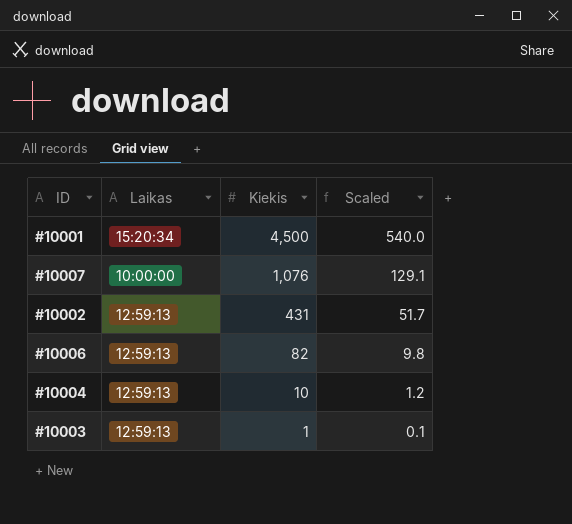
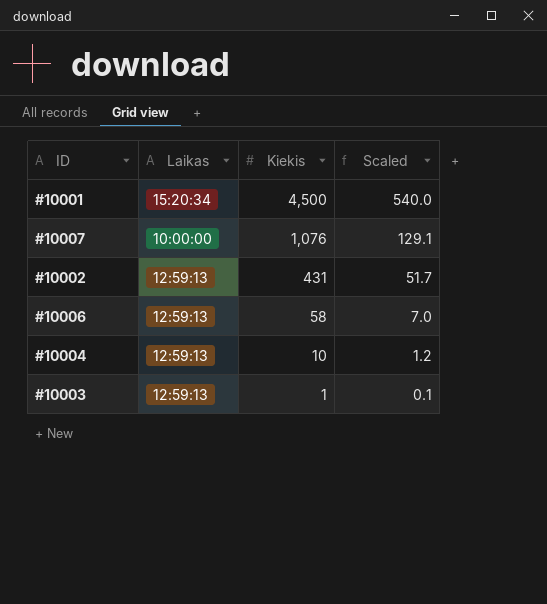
#10006 | Kiekis: 82 -> 58
#10006 | Scaled: 9.8 -> 7.0

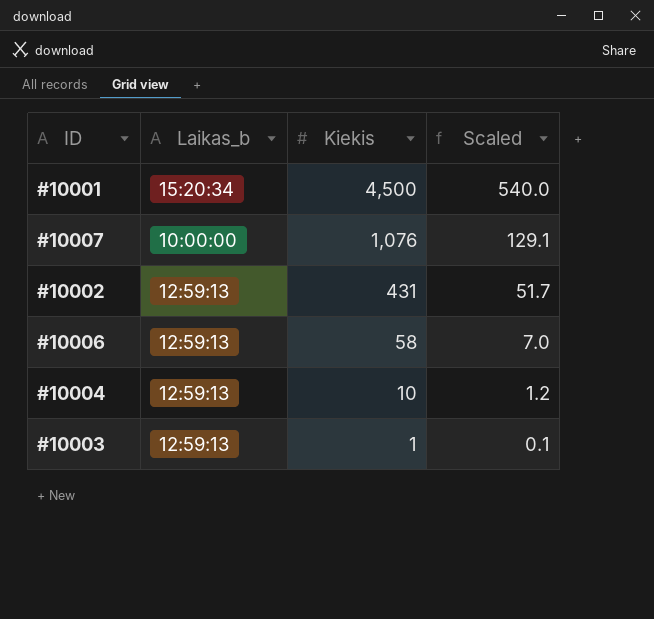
column name: Laikas -> Laikas_b

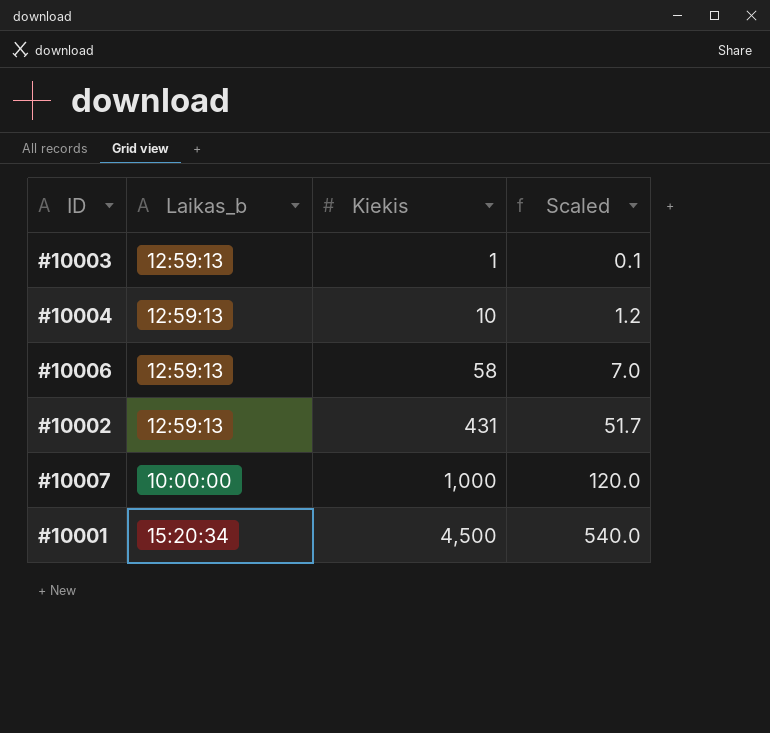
row order: Kiekis descending -> Kiekis ascending
#10007 | Kiekis: 1,076 -> 1,000
#10007 | Scaled: 129.1 -> 120.0

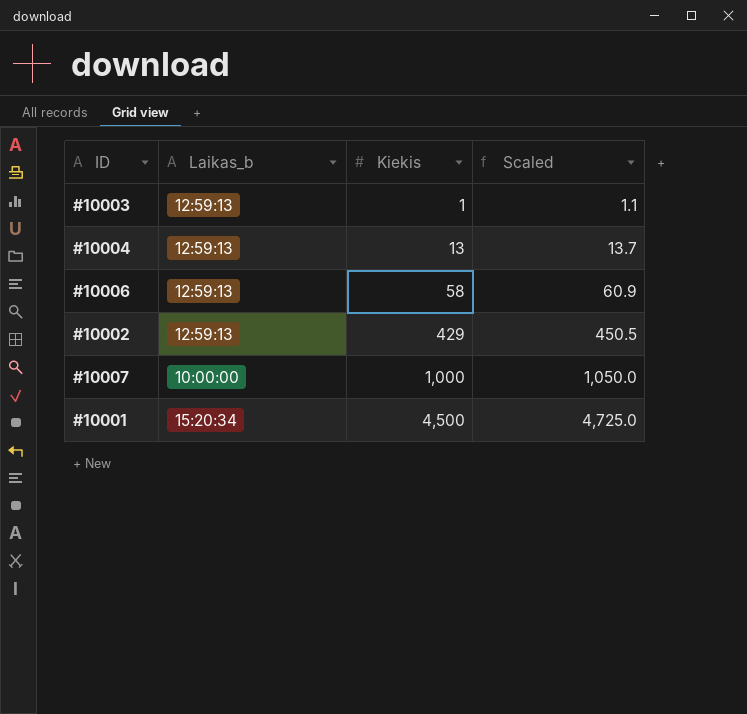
column Scaled | formula: [Kiekis] * 0.12 -> [Kiekis] * 1.05
#10004 | Kiekis: 10 -> 13
#10002 | Kiekis: 431 -> 429

